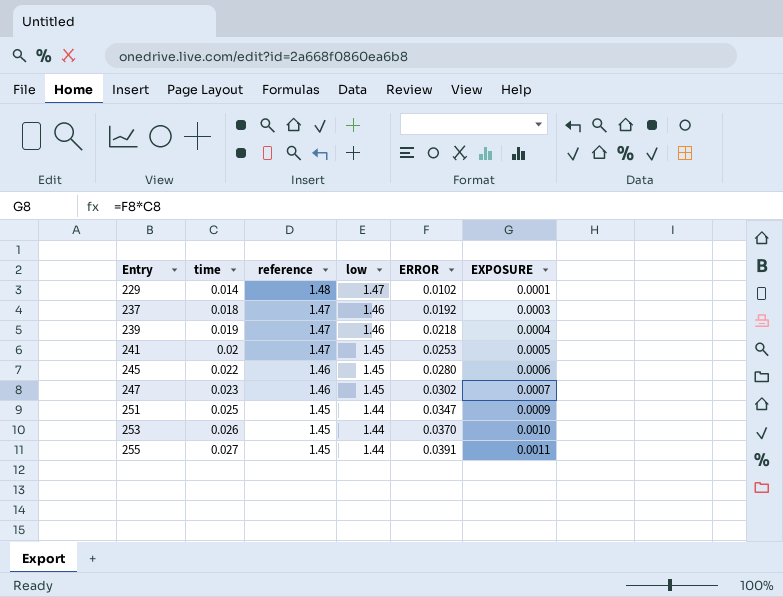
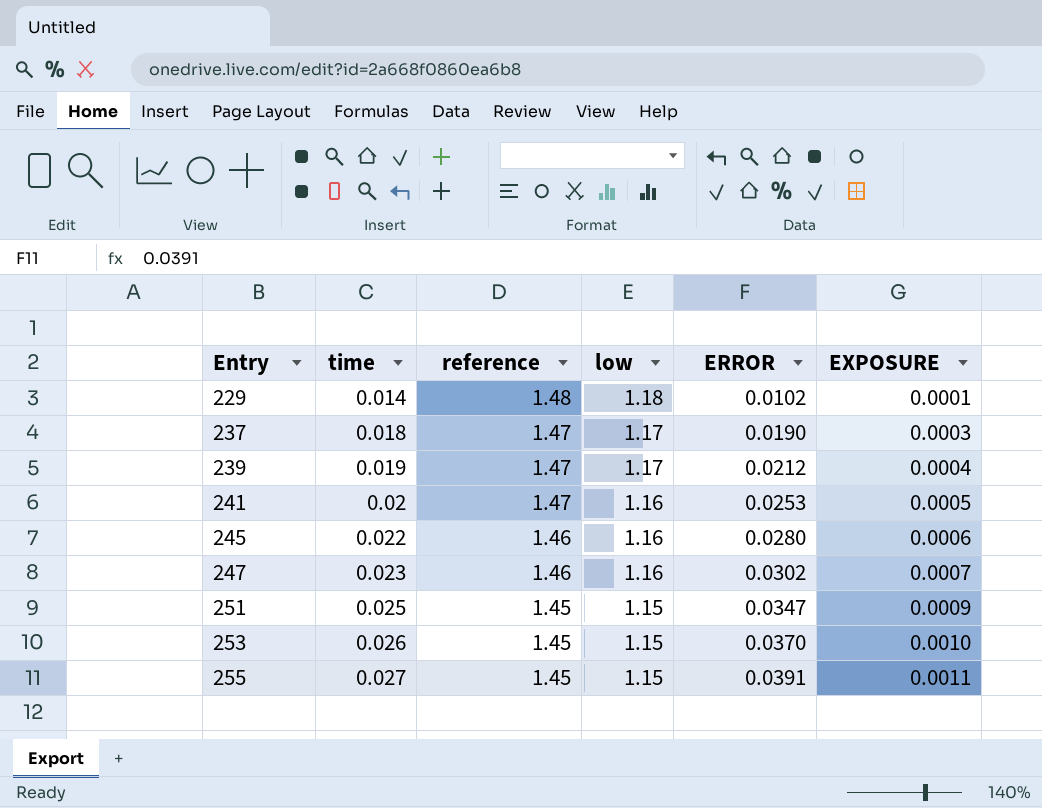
229 | low: 1.47 -> 1.18
237 | low: 1.46 -> 1.17
237 | ERROR: 0.0192 -> 0.0190
239 | low: 1.46 -> 1.17
239 | ERROR: 0.0218 -> 0.0212
241 | low: 1.45 -> 1.16
245 | low: 1.45 -> 1.16
247 | low: 1.45 -> 1.16
251 | low: 1.44 -> 1.15
253 | low: 1.44 -> 1.15
255 | low: 1.44 -> 1.15

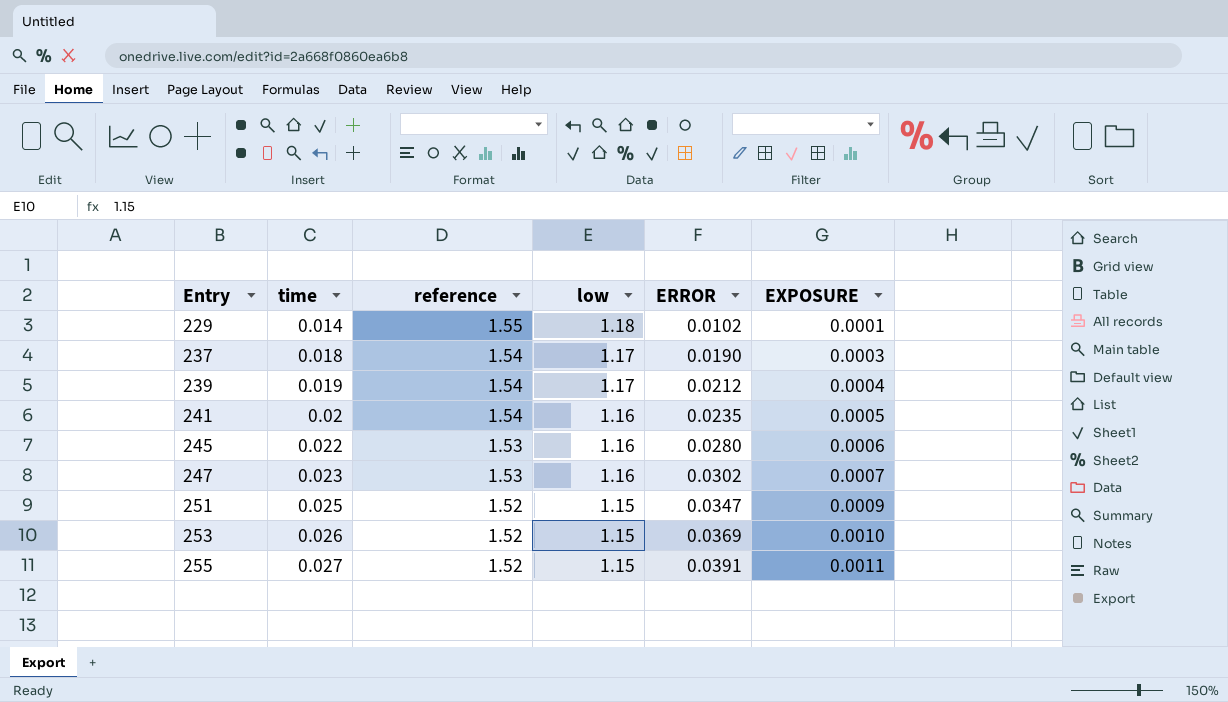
229 | reference: 1.48 -> 1.55
237 | reference: 1.47 -> 1.54
239 | reference: 1.47 -> 1.54
241 | reference: 1.47 -> 1.54
241 | ERROR: 0.0253 -> 0.0235
245 | reference: 1.46 -> 1.53
247 | reference: 1.46 -> 1.53
251 | reference: 1.45 -> 1.52
253 | reference: 1.45 -> 1.52
253 | ERROR: 0.0370 -> 0.0369
255 | reference: 1.45 -> 1.52

